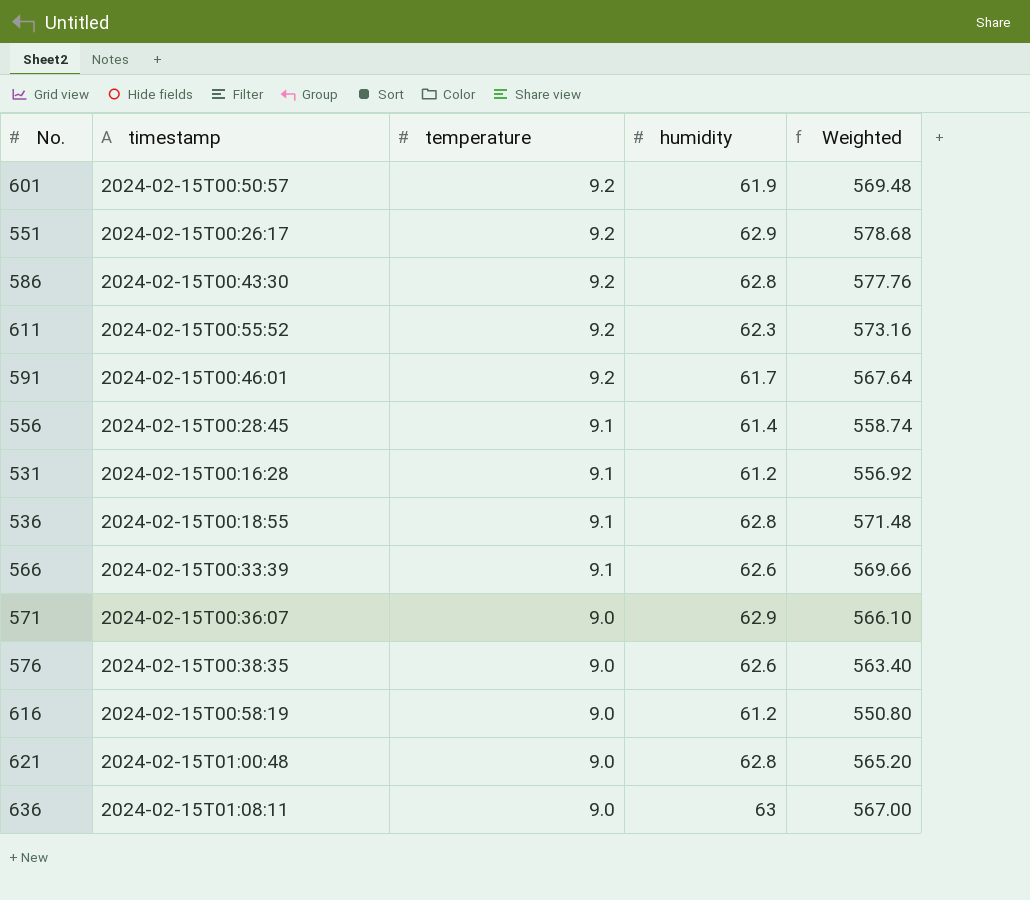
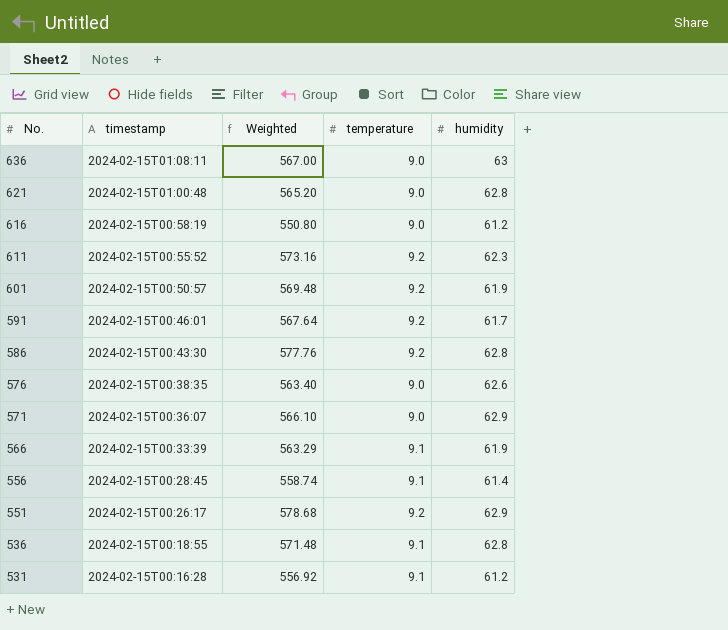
row order: temperature descending -> No. descending
column Weighted | position: 5 -> 3
566 | Weighted: 569.66 -> 563.29
566 | humidity: 62.6 -> 61.9

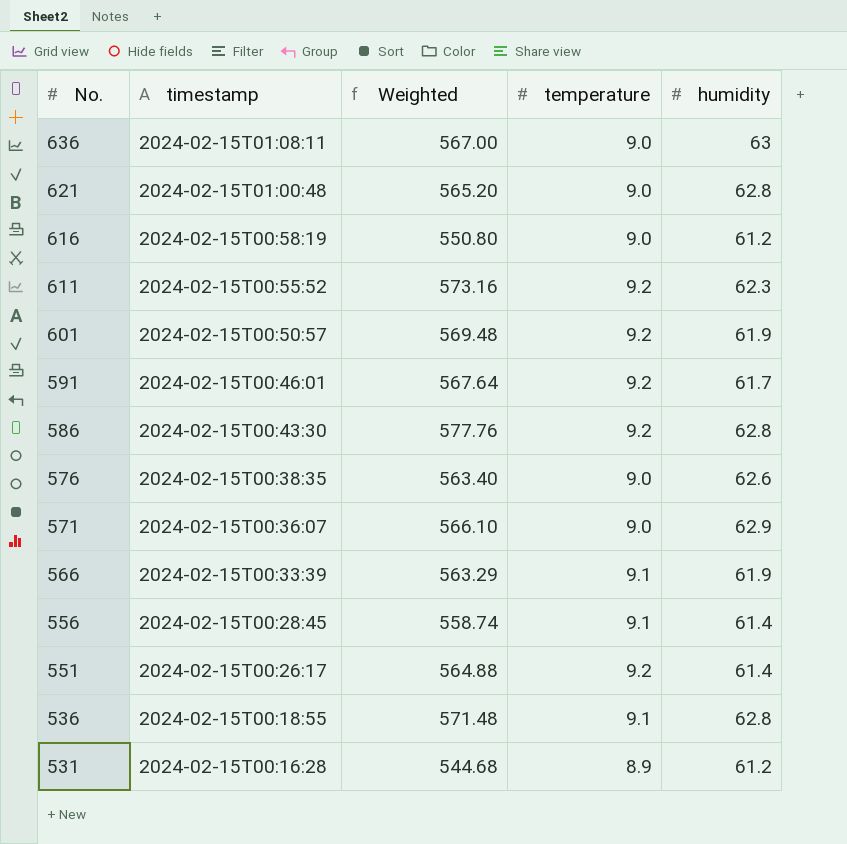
551 | Weighted: 578.68 -> 564.88
551 | humidity: 62.9 -> 61.4
531 | Weighted: 556.92 -> 544.68
531 | temperature: 9.1 -> 8.9

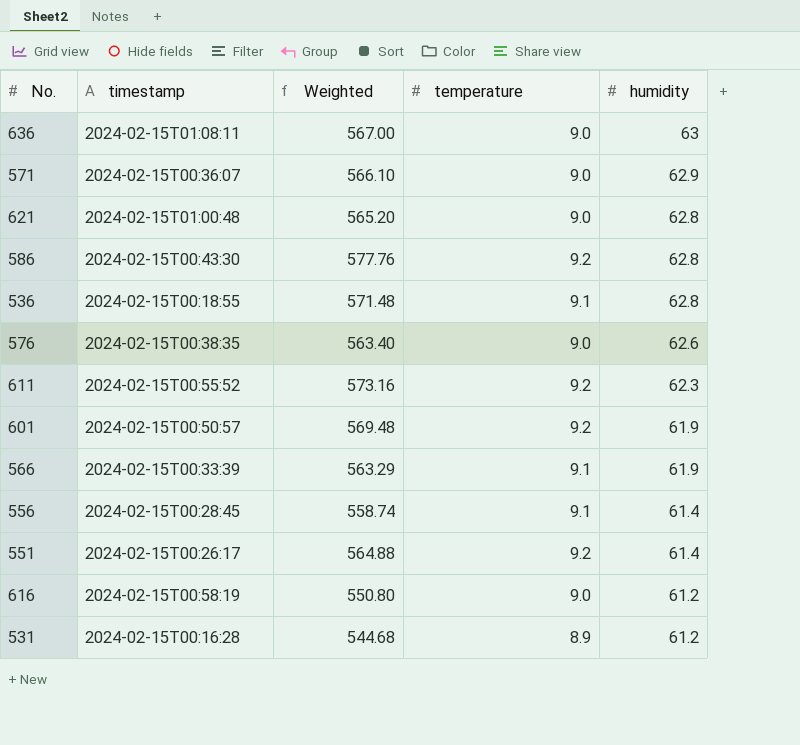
row order: No. descending -> humidity descending
row 591: 2024-02-15T00:46:01 | 567.64 | 9.2 | 61.7 -> none

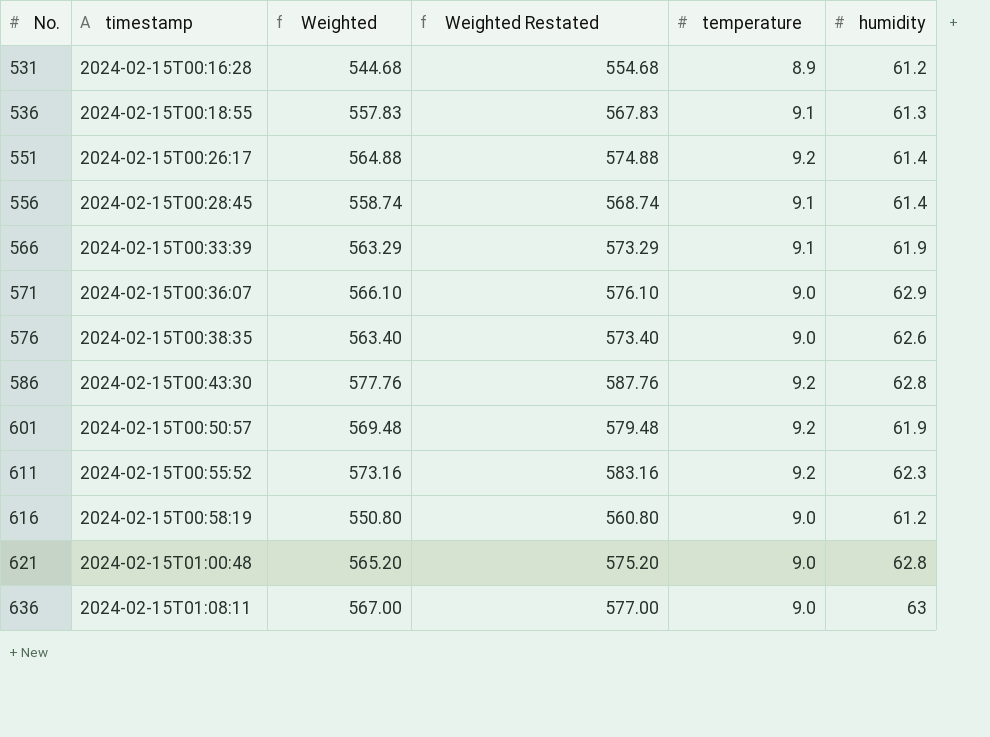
row order: humidity descending -> No. ascending
column Weighted Restated | formula: none -> [Weighted] + 10
536 | Weighted: 571.48 -> 557.83
536 | humidity: 62.8 -> 61.3

